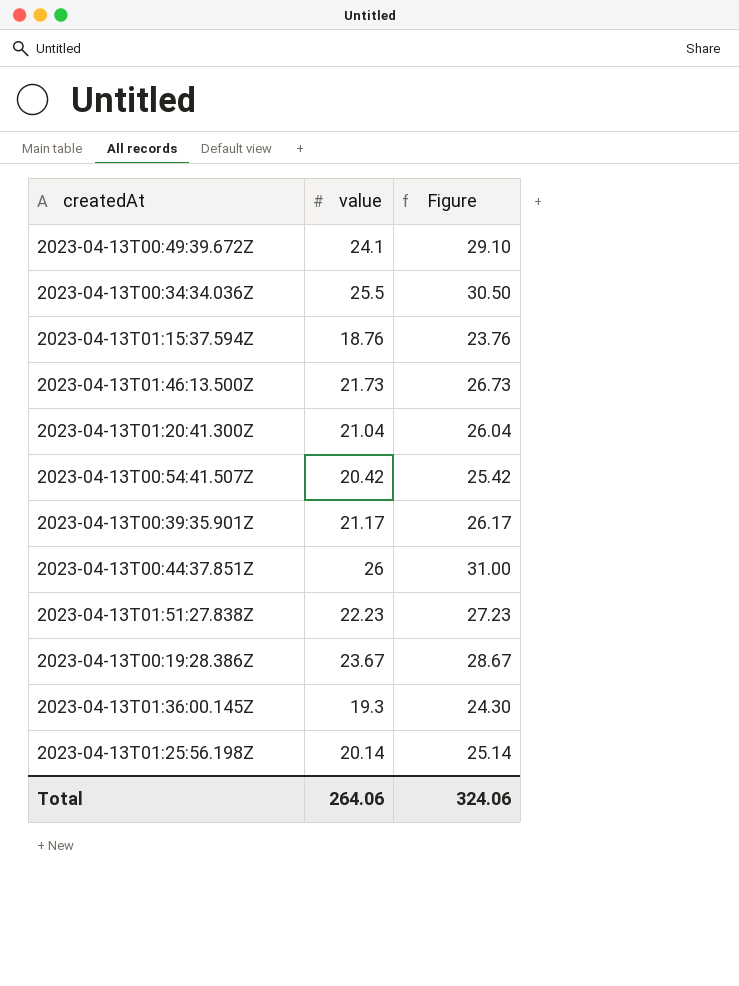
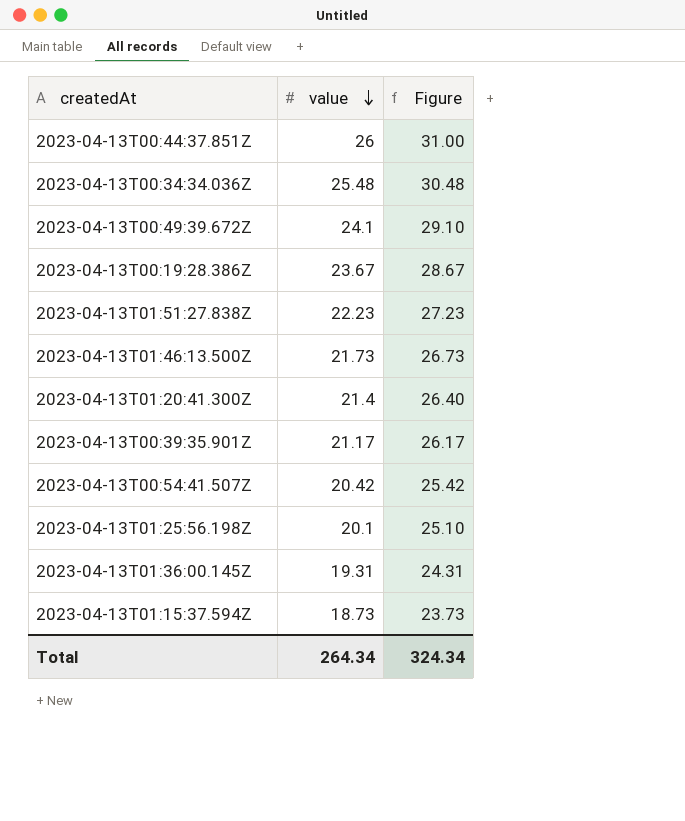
row order: none -> value descending
2023-04-13T00:34:34.036Z | value: 25.5 -> 25.48
2023-04-13T00:34:34.036Z | Figure: 30.50 -> 30.48
2023-04-13T01:20:41.300Z | value: 21.04 -> 21.4
2023-04-13T01:20:41.300Z | Figure: 26.04 -> 26.40
2023-04-13T01:25:56.198Z | value: 20.14 -> 20.1
2023-04-13T01:25:56.198Z | Figure: 25.14 -> 25.10
2023-04-13T01:36:00.145Z | value: 19.3 -> 19.31
2023-04-13T01:36:00.145Z | Figure: 24.30 -> 24.31
2023-04-13T01:15:37.594Z | value: 18.76 -> 18.73
2023-04-13T01:15:37.594Z | Figure: 23.76 -> 23.73
Total | value: 264.06 -> 264.34
Total | Figure: 324.06 -> 324.34

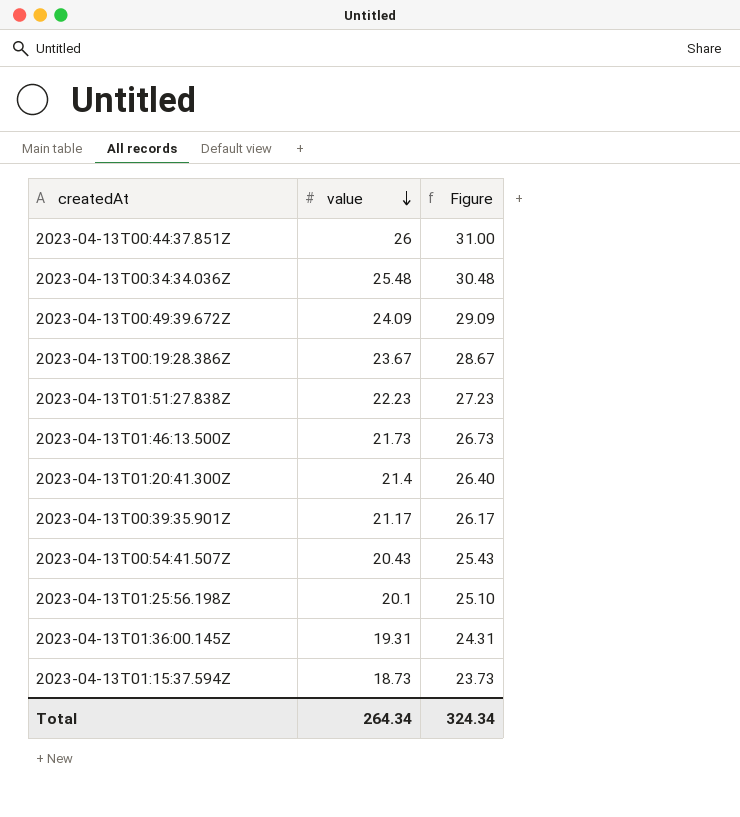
2023-04-13T00:49:39.672Z | value: 24.1 -> 24.09
2023-04-13T00:49:39.672Z | Figure: 29.10 -> 29.09
2023-04-13T00:54:41.507Z | value: 20.42 -> 20.43
2023-04-13T00:54:41.507Z | Figure: 25.42 -> 25.43

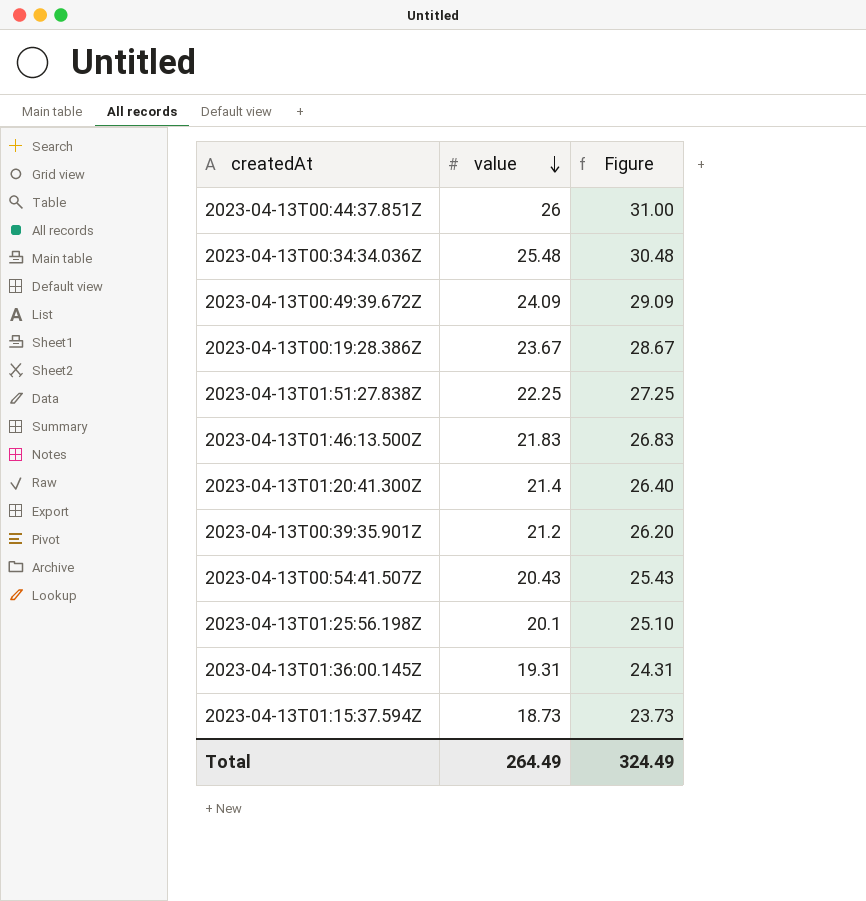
2023-04-13T01:51:27.838Z | value: 22.23 -> 22.25
2023-04-13T01:51:27.838Z | Figure: 27.23 -> 27.25
2023-04-13T01:46:13.500Z | value: 21.73 -> 21.83
2023-04-13T01:46:13.500Z | Figure: 26.73 -> 26.83
2023-04-13T00:39:35.901Z | value: 21.17 -> 21.2
2023-04-13T00:39:35.901Z | Figure: 26.17 -> 26.20
Total | value: 264.34 -> 264.49
Total | Figure: 324.34 -> 324.49

